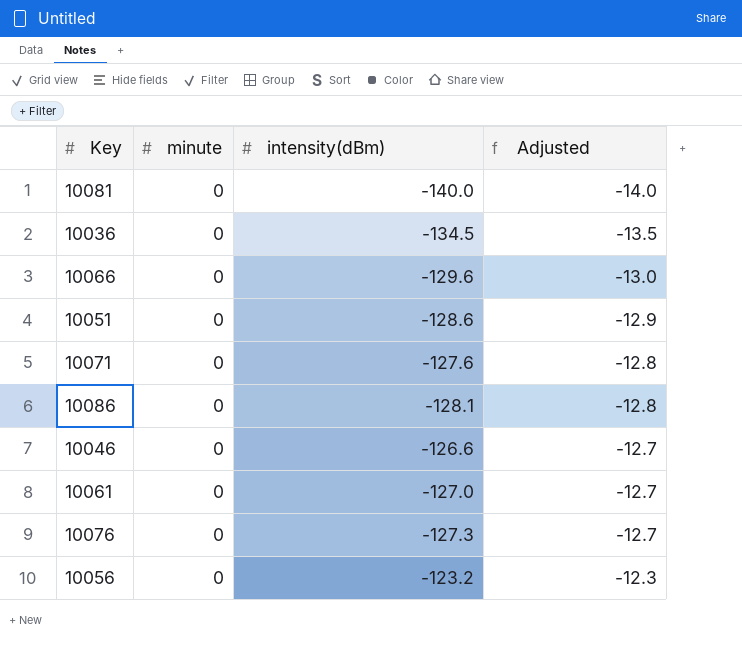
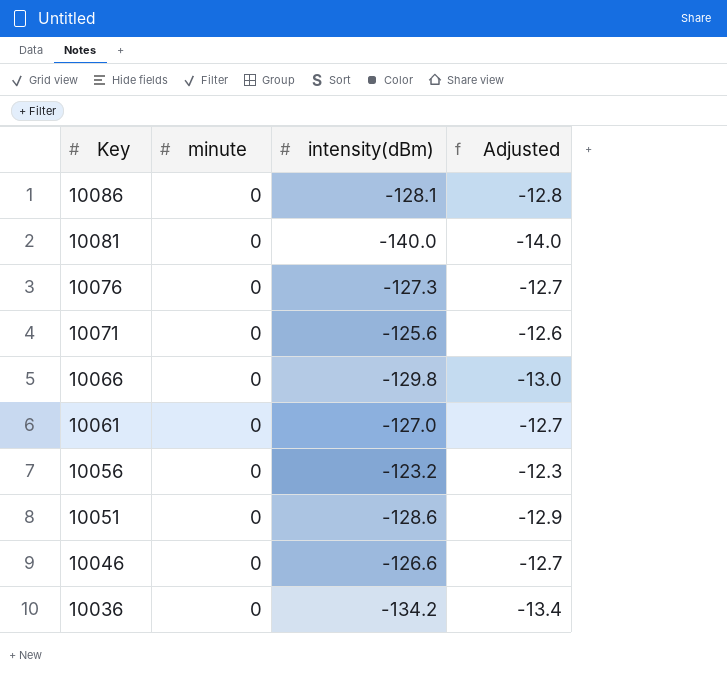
row order: Adjusted ascending -> Key descending
10071 | intensity(dBm): -127.6 -> -125.6
10071 | Adjusted: -12.8 -> -12.6
10066 | intensity(dBm): -129.6 -> -129.8
10036 | intensity(dBm): -134.5 -> -134.2
10036 | Adjusted: -13.5 -> -13.4

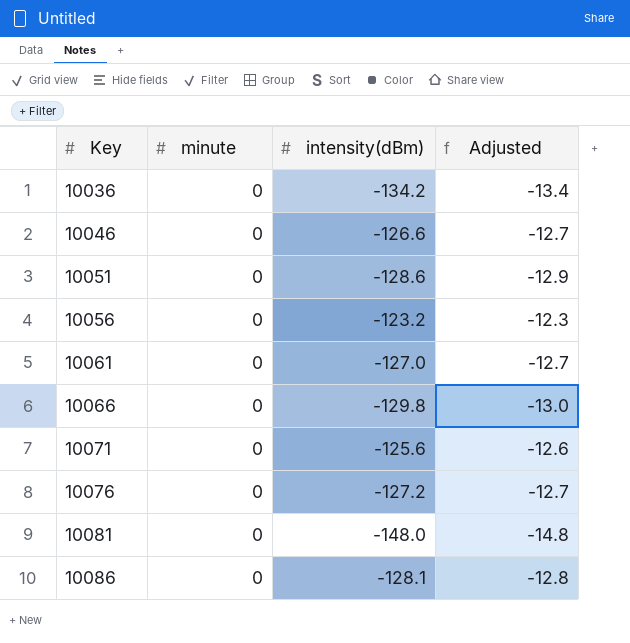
row order: Key descending -> Key ascending
10076 | intensity(dBm): -127.3 -> -127.2
10081 | intensity(dBm): -140.0 -> -148.0
10081 | Adjusted: -14.0 -> -14.8

